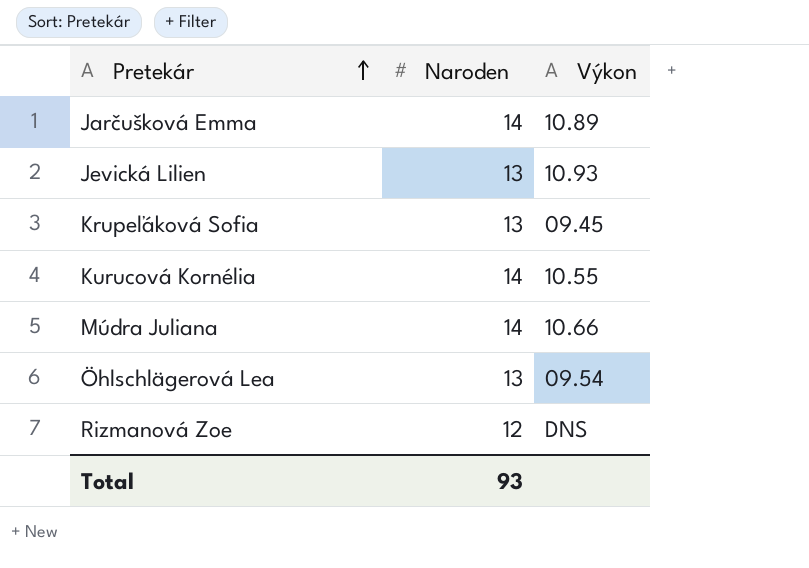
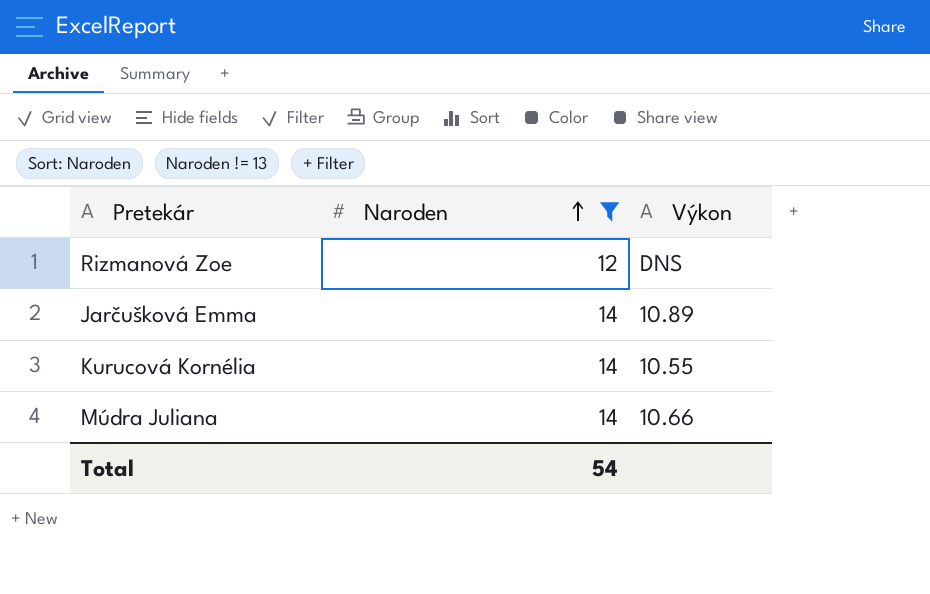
filter: none -> Naroden != 13
row order: Pretekár ascending -> Naroden ascending
Total | Naroden: 93 -> 54

